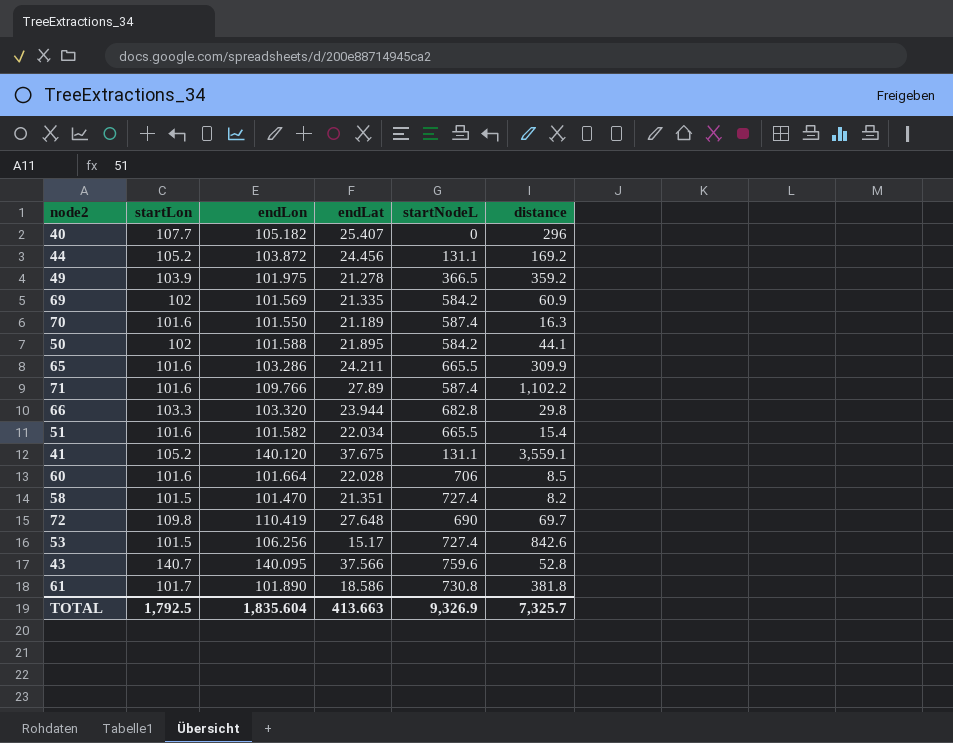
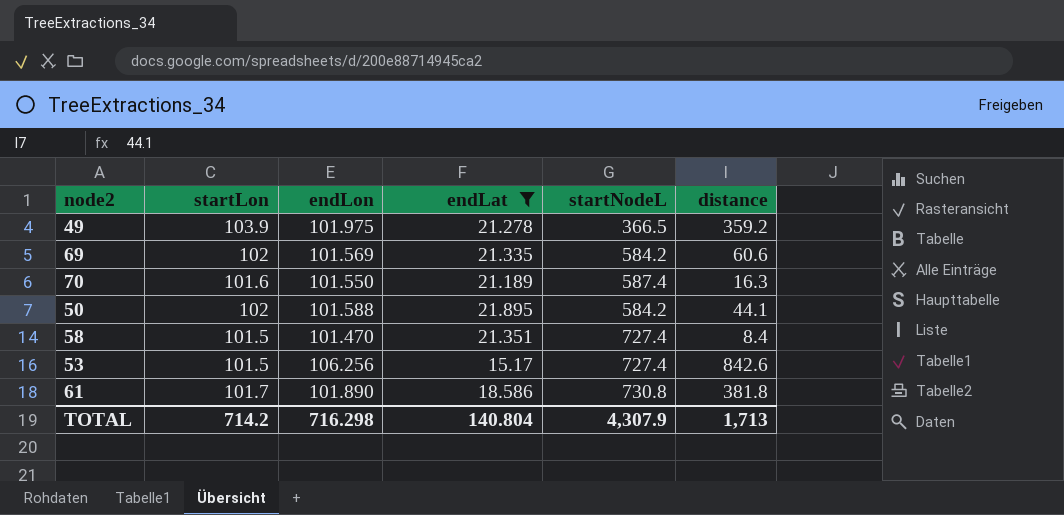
filter: none -> endLat <= 21.895
69 | distance: 60.9 -> 60.6
58 | distance: 8.2 -> 8.4
TOTAL | startLon: 1,792.5 -> 714.2
TOTAL | endLon: 1,835.604 -> 716.298
TOTAL | endLat: 413.663 -> 140.804
TOTAL | startNodeL: 9,326.9 -> 4,307.9
TOTAL | distance: 7,325.7 -> 1,713

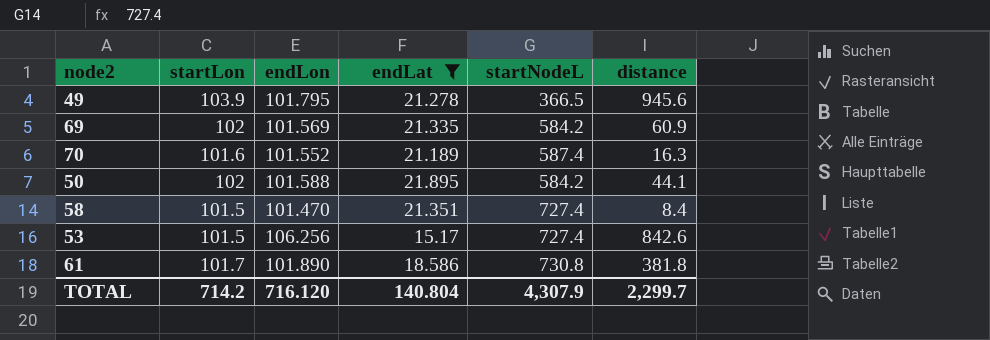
49 | endLon: 101.975 -> 101.795
49 | distance: 359.2 -> 945.6
69 | distance: 60.6 -> 60.9
70 | endLon: 101.550 -> 101.552
TOTAL | endLon: 716.298 -> 716.120
TOTAL | distance: 1,713 -> 2,299.7

